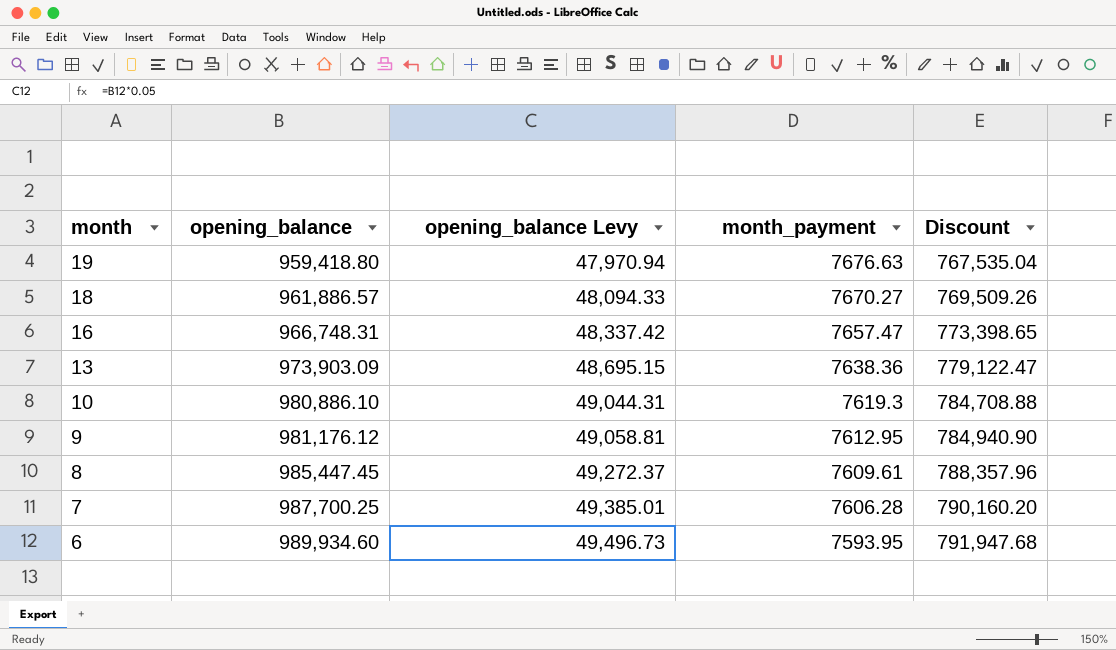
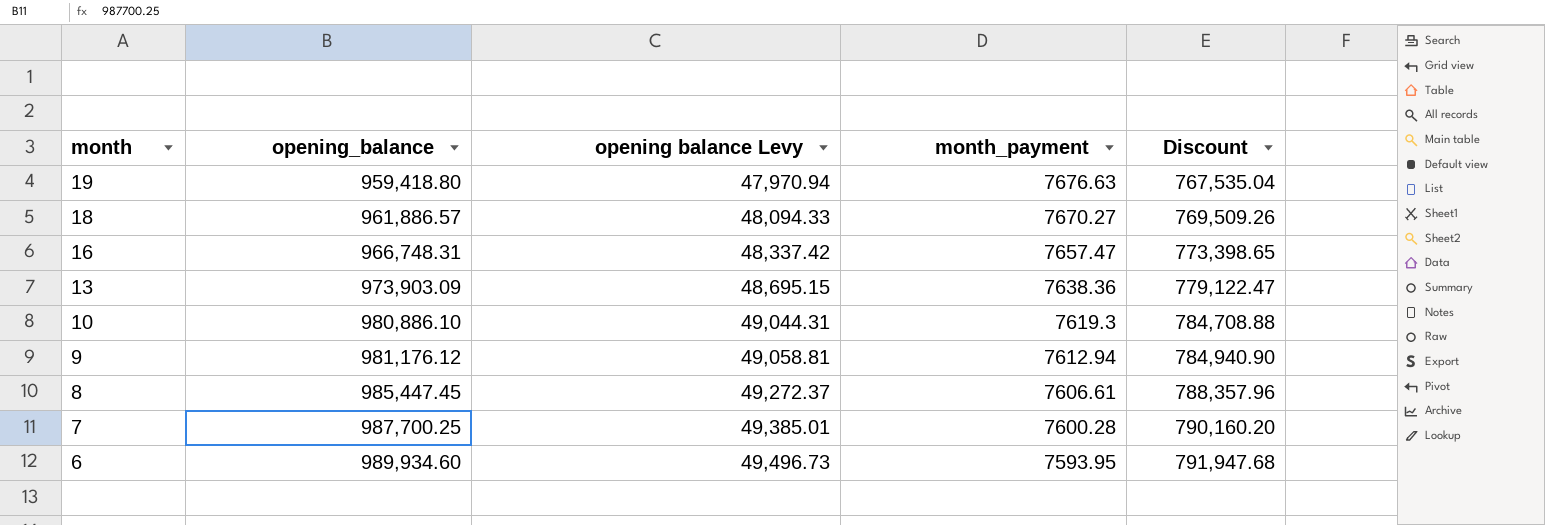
column name: opening_balance Levy -> opening balance Levy
9 | month_payment: 7612.95 -> 7612.94
8 | month_payment: 7609.61 -> 7606.61
7 | month_payment: 7606.28 -> 7600.28

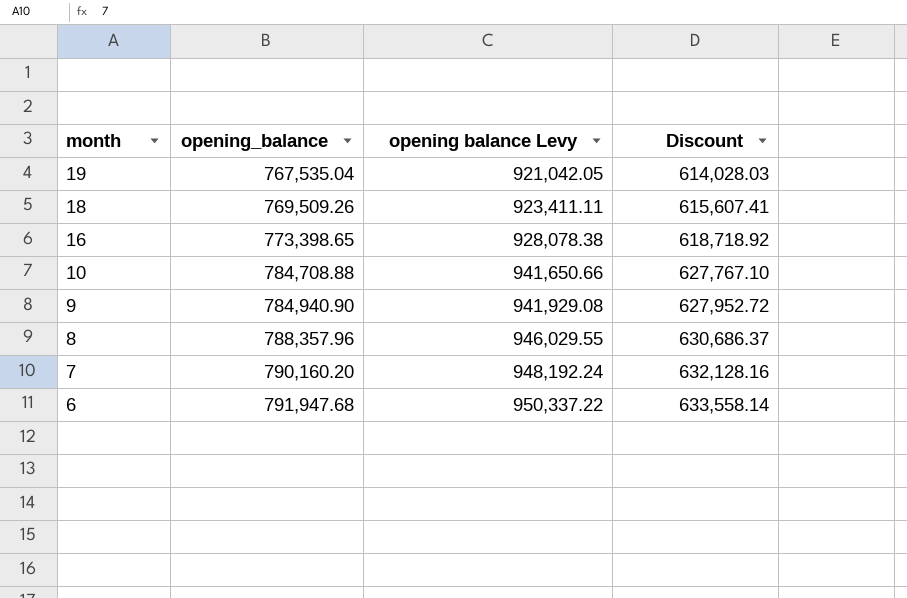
column month_payment | position: 4 -> none
column opening balance Levy | formula: [opening_balance] * 0.05 -> [opening_balance] * 1.2
row 13: 973,903.09 | 48,695.15 | 7638.36 | 779,122.47 -> none
19 | opening_balance: 959,418.80 -> 767,535.04
19 | Discount: 767,535.04 -> 614,028.03
18 | opening_balance: 961,886.57 -> 769,509.26
18 | Discount: 769,509.26 -> 615,607.41
16 | opening_balance: 966,748.31 -> 773,398.65
16 | Discount: 773,398.65 -> 618,718.92
10 | opening_balance: 980,886.10 -> 784,708.88
10 | Discount: 784,708.88 -> 627,767.10
9 | opening_balance: 981,176.12 -> 784,940.90
9 | Discount: 784,940.90 -> 627,952.72
8 | opening_balance: 985,447.45 -> 788,357.96
8 | Discount: 788,357.96 -> 630,686.37
7 | opening_balance: 987,700.25 -> 790,160.20
7 | Discount: 790,160.20 -> 632,128.16
6 | opening_balance: 989,934.60 -> 791,947.68
6 | Discount: 791,947.68 -> 633,558.14

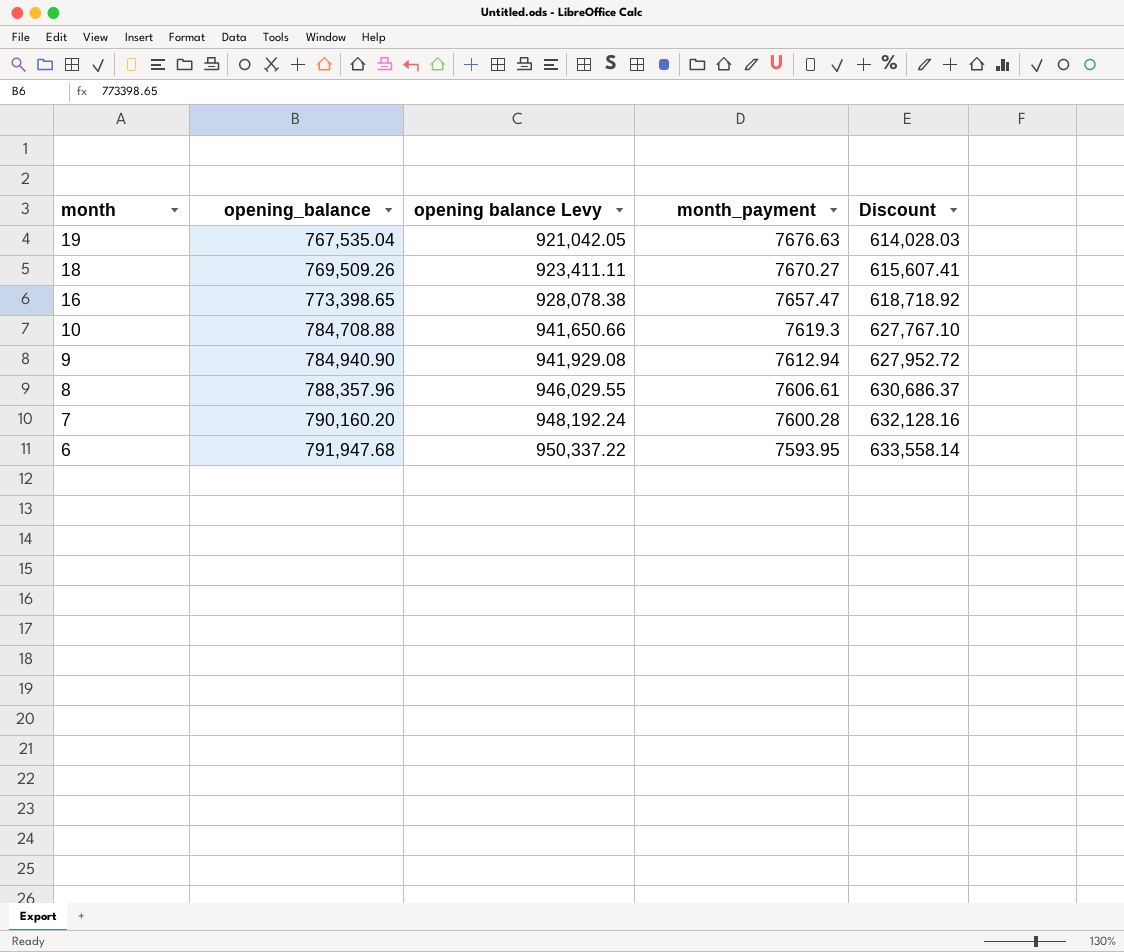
column month_payment | position: none -> 4

